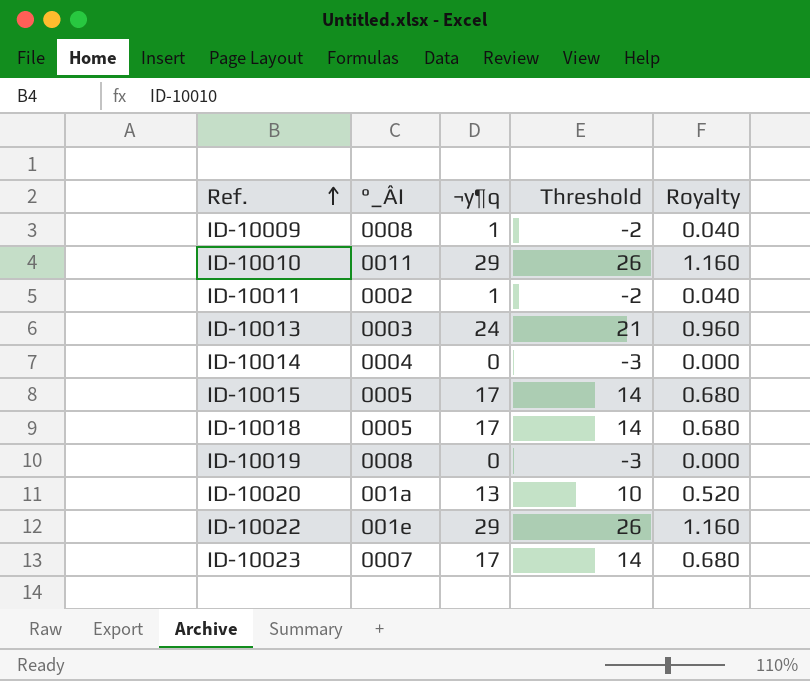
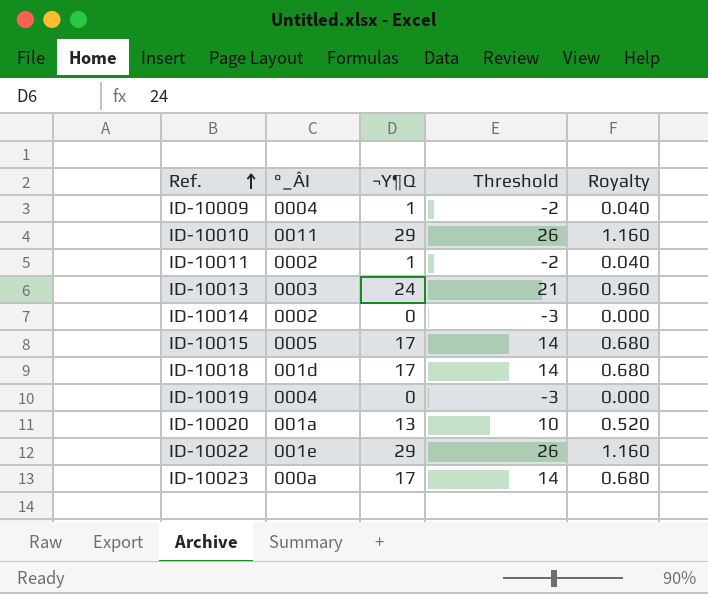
column name: ¬y¶q -> ¬Y¶Q
ID-10009 | °_ÂI: 0008 -> 0004
ID-10014 | °_ÂI: 0004 -> 0002
ID-10018 | °_ÂI: 0005 -> 001d
ID-10019 | °_ÂI: 0008 -> 0004
ID-10023 | °_ÂI: 0007 -> 000a

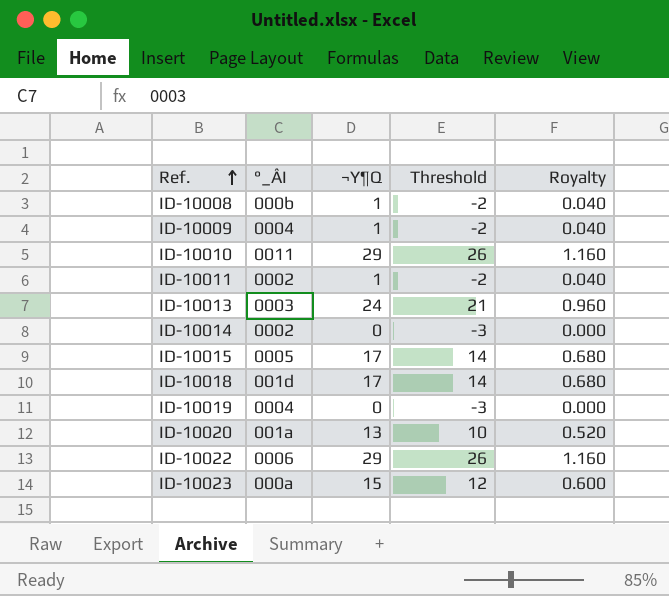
row ID-10008: none -> 000b | 1 | -2 | 0.040
ID-10022 | °_ÂI: 001e -> 0006
ID-10023 | ¬Y¶Q: 17 -> 15
ID-10023 | Threshold: 14 -> 12
ID-10023 | Royalty: 0.680 -> 0.600

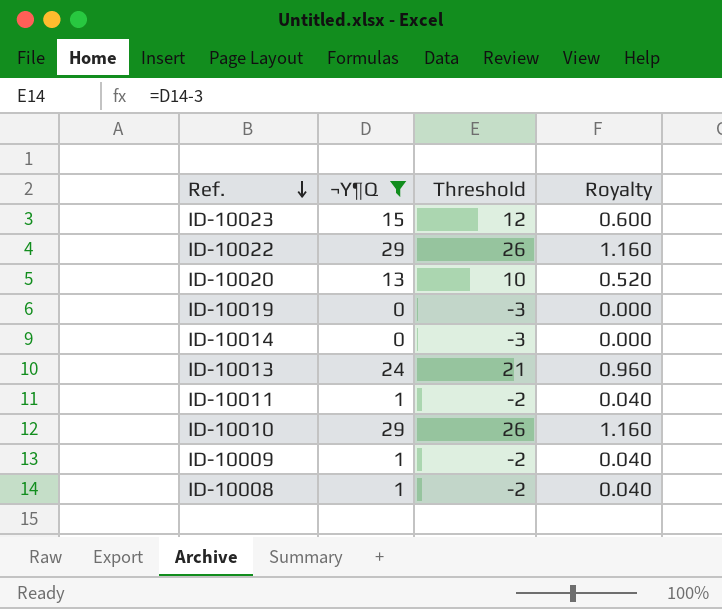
filter: none -> ¬Y¶Q != 17
row order: Ref. ascending -> Ref. descending
column °_ÂI | position: 2 -> none

